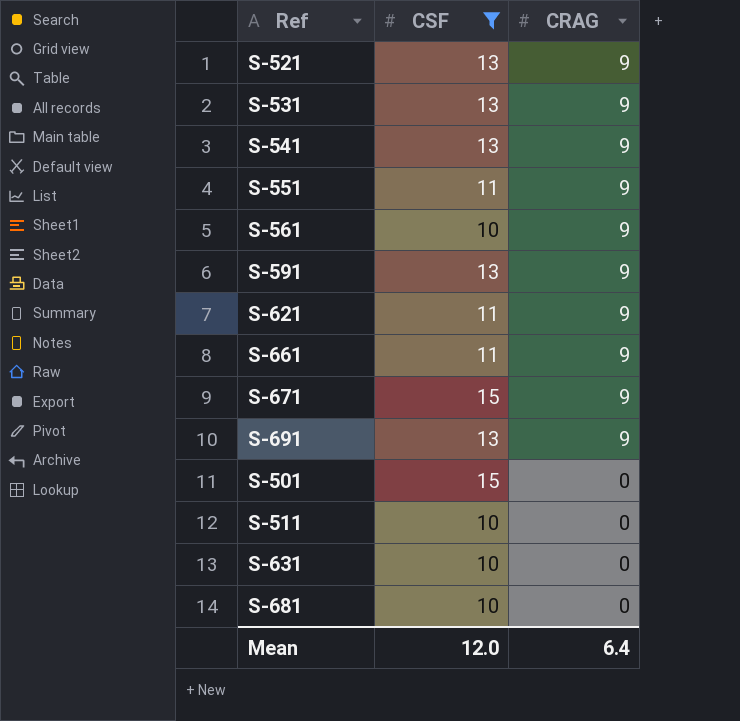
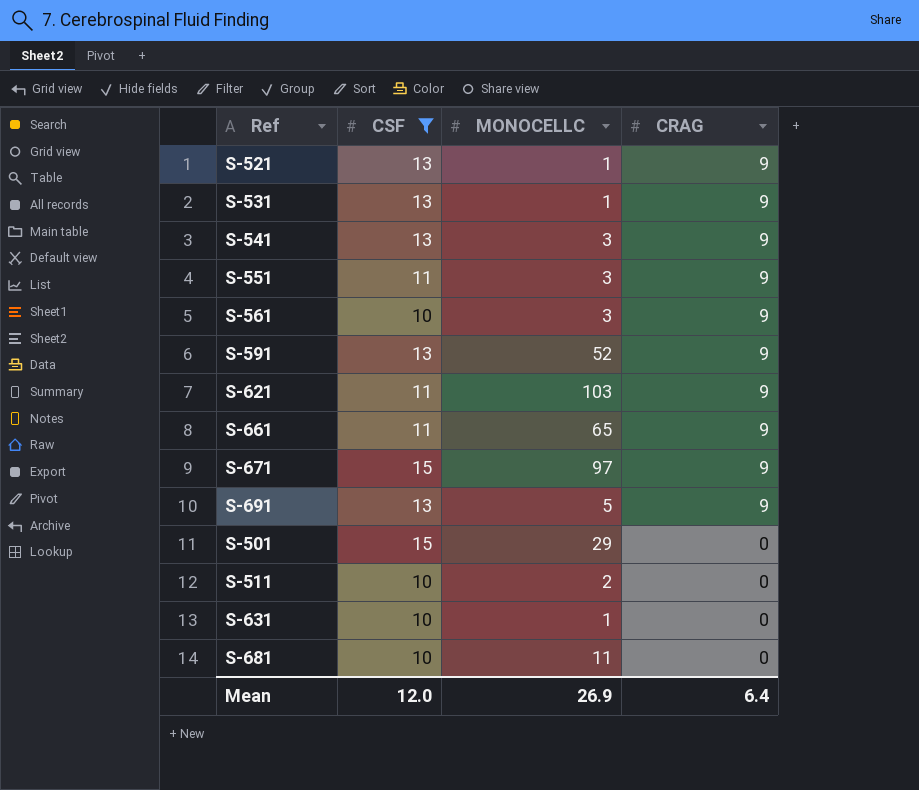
column MONOCELLC | position: none -> 3

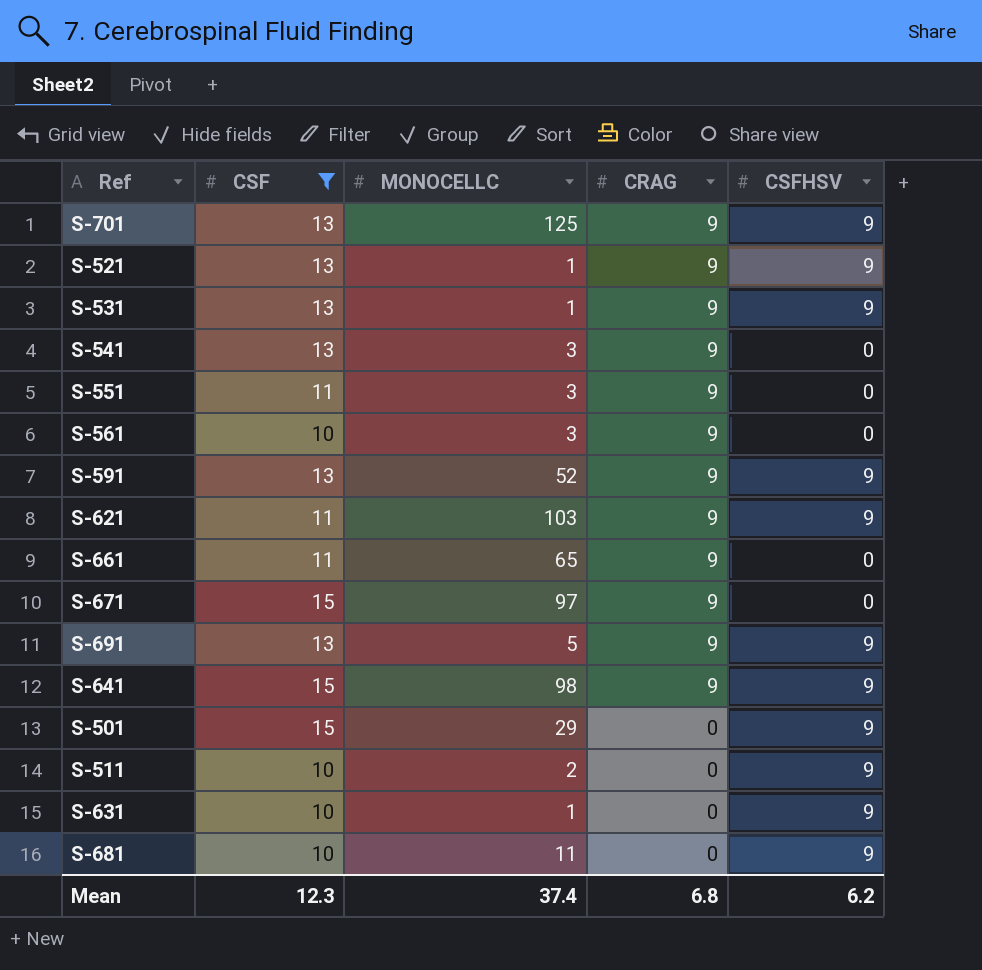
column CSFHSV | position: none -> 5
row S-701: none -> 13 | 125 | 9 | 9
row S-641: none -> 15 | 98 | 9 | 9
Mean | CSF: 12.0 -> 12.3
Mean | MONOCELLC: 26.9 -> 37.4
Mean | CRAG: 6.4 -> 6.8

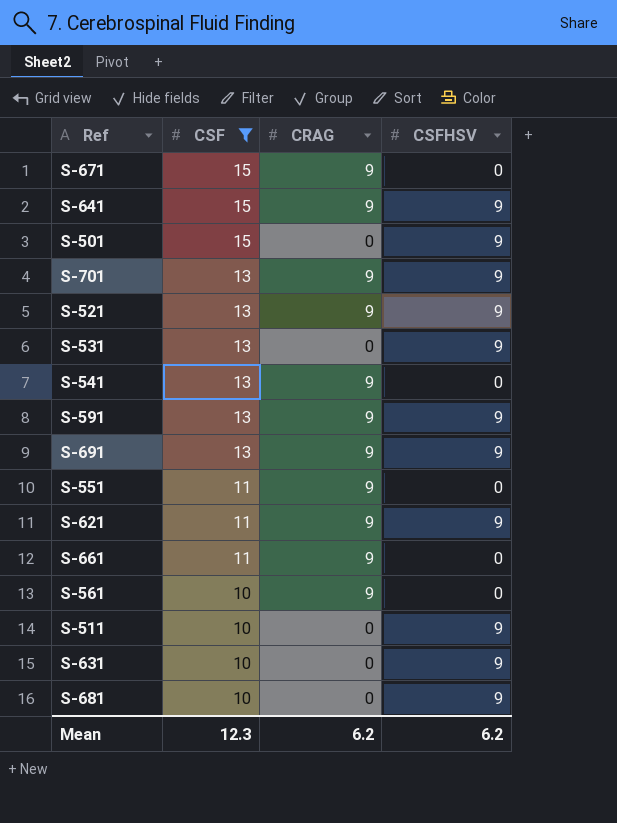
row order: CRAG descending -> CSF descending
column MONOCELLC | position: 3 -> none
S-531 | CRAG: 9 -> 0
Mean | CRAG: 6.8 -> 6.2

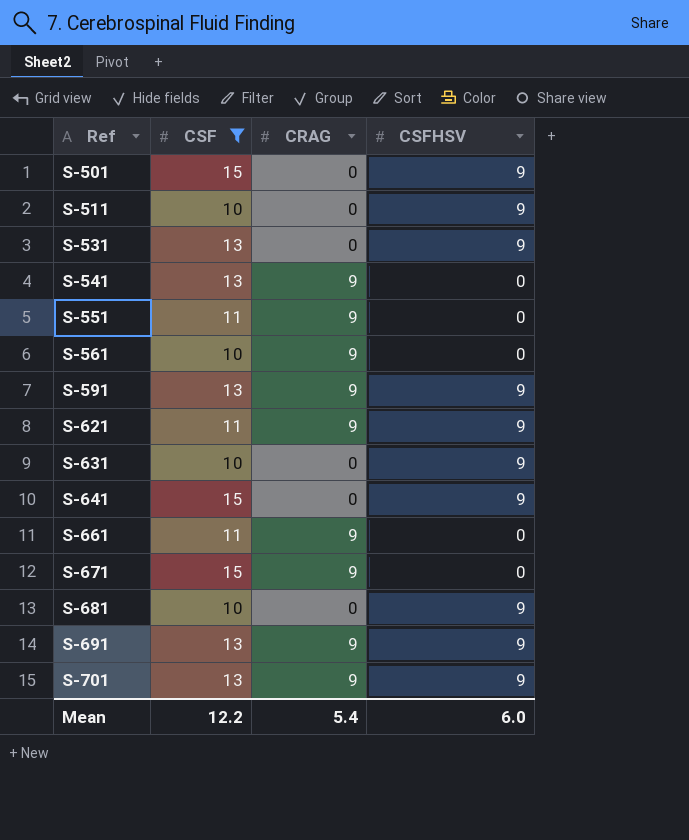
row order: CSF descending -> Ref ascending
row S-521: 13 | 9 | 9 -> none
S-641 | CRAG: 9 -> 0
Mean | CSF: 12.3 -> 12.2
Mean | CRAG: 6.2 -> 5.4
Mean | CSFHSV: 6.2 -> 6.0

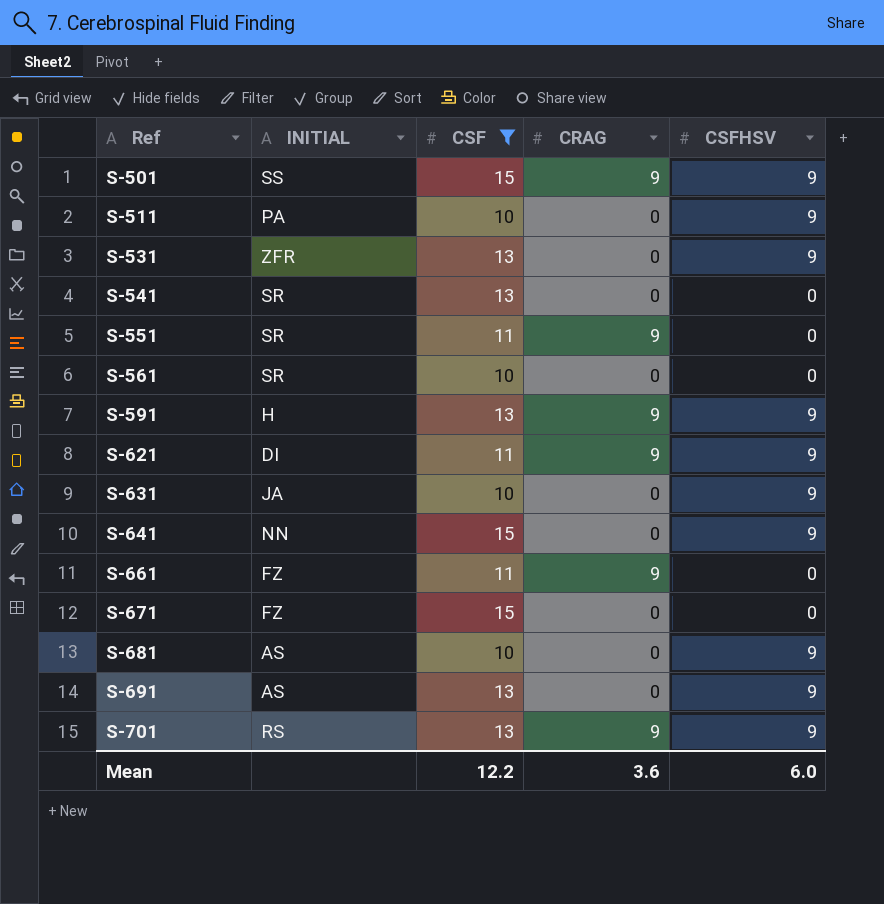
column INITIAL | position: none -> 2
S-501 | CRAG: 0 -> 9
S-541 | CRAG: 9 -> 0
S-561 | CRAG: 9 -> 0
S-671 | CRAG: 9 -> 0
S-691 | CRAG: 9 -> 0
Mean | CRAG: 5.4 -> 3.6

